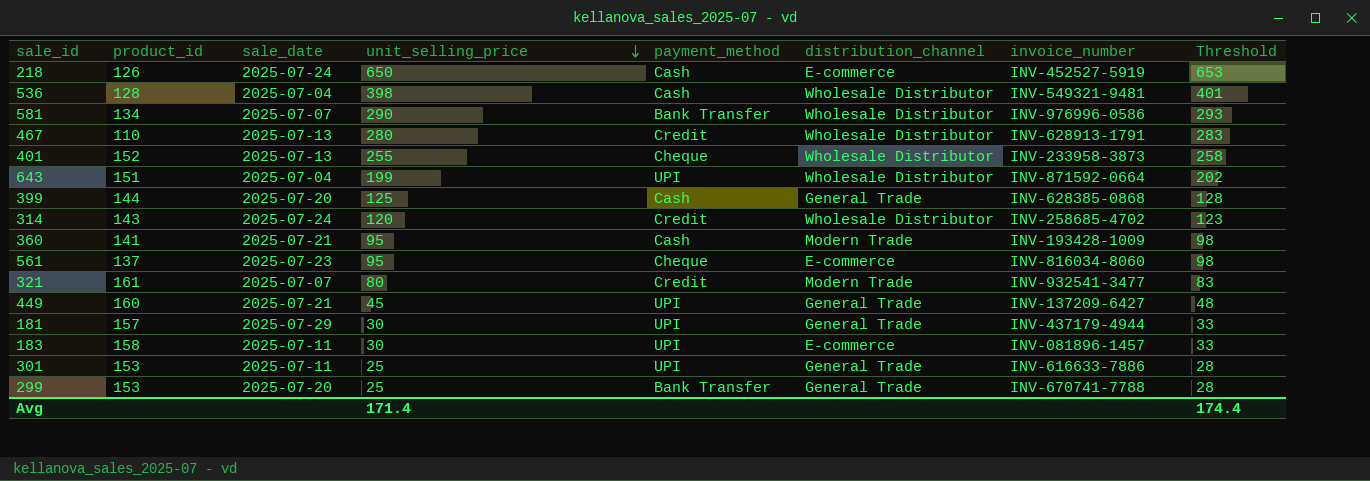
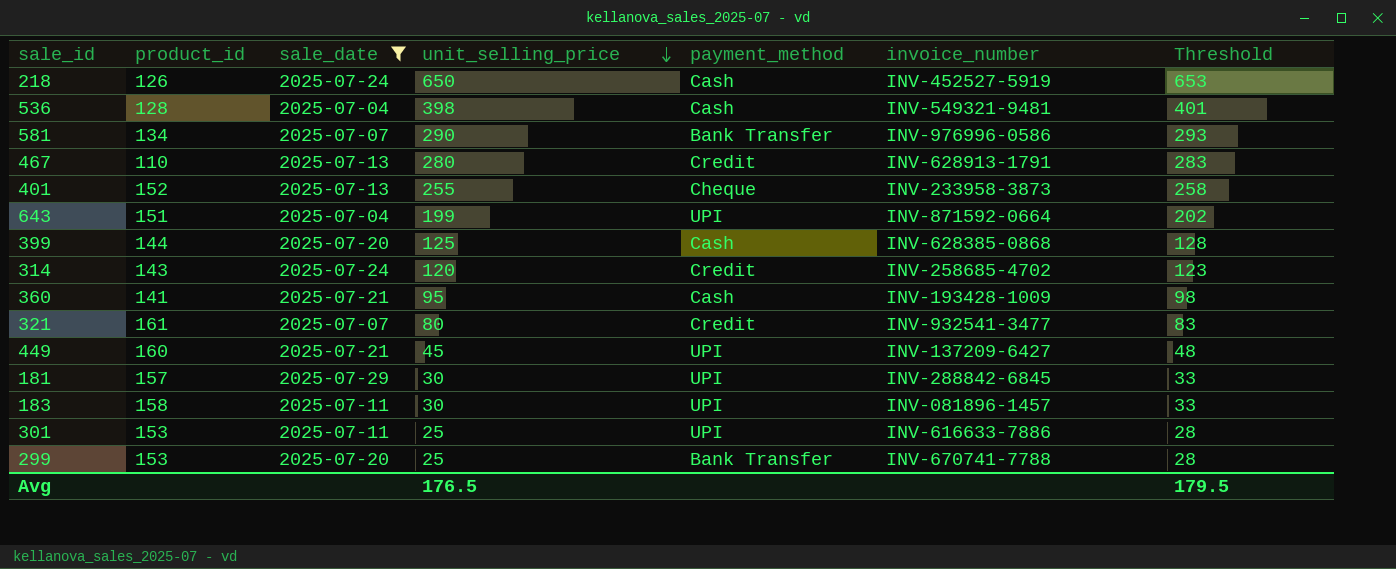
filter: none -> sale_date != 2025-07-23
column distribution_channel | position: 6 -> none
181 | invoice_number: INV-437179-4944 -> INV-288842-6845
Avg | unit_selling_price: 171.4 -> 176.5
Avg | Threshold: 174.4 -> 179.5

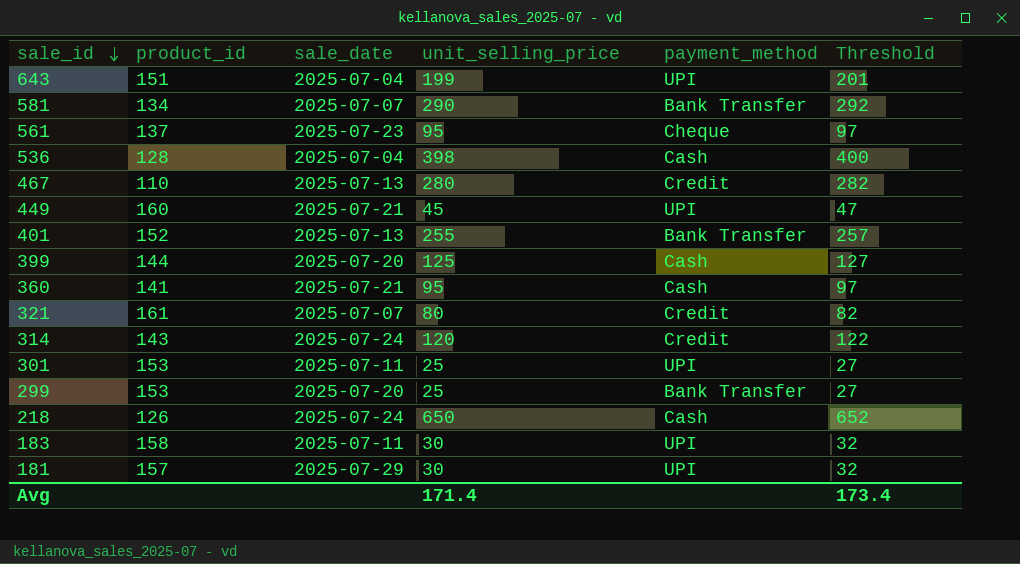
filter: sale_date != 2025-07-23 -> none
row order: unit_selling_price descending -> sale_id descending
column invoice_number | position: 6 -> none
column Threshold | formula: [unit_selling_price] + 3 -> [unit_selling_price] + 2
401 | payment_method: Cheque -> Bank Transfer
Avg | unit_selling_price: 176.5 -> 171.4
Avg | Threshold: 179.5 -> 173.4

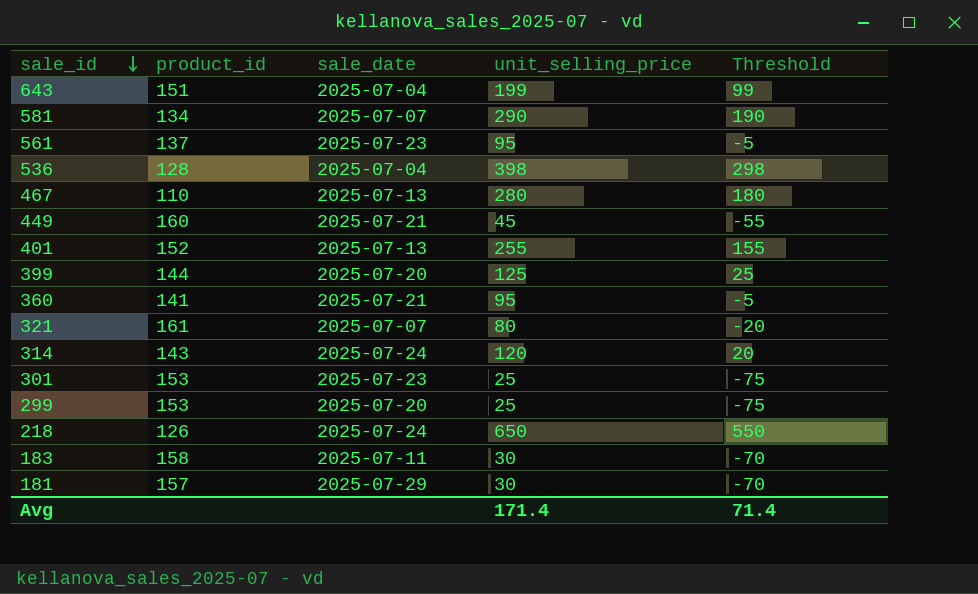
column payment_method | position: 5 -> none
column Threshold | formula: [unit_selling_price] + 2 -> [unit_selling_price] - 100
301 | sale_date: 2025-07-11 -> 2025-07-23
Avg | Threshold: 173.4 -> 71.4

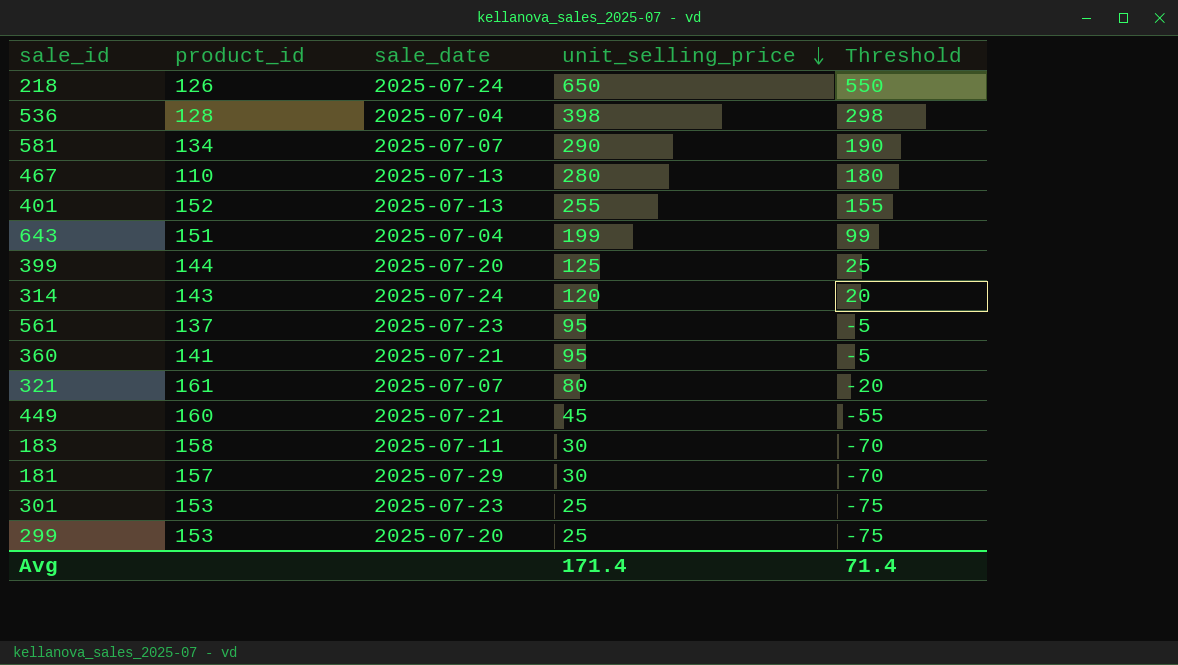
row order: sale_id descending -> unit_selling_price descending

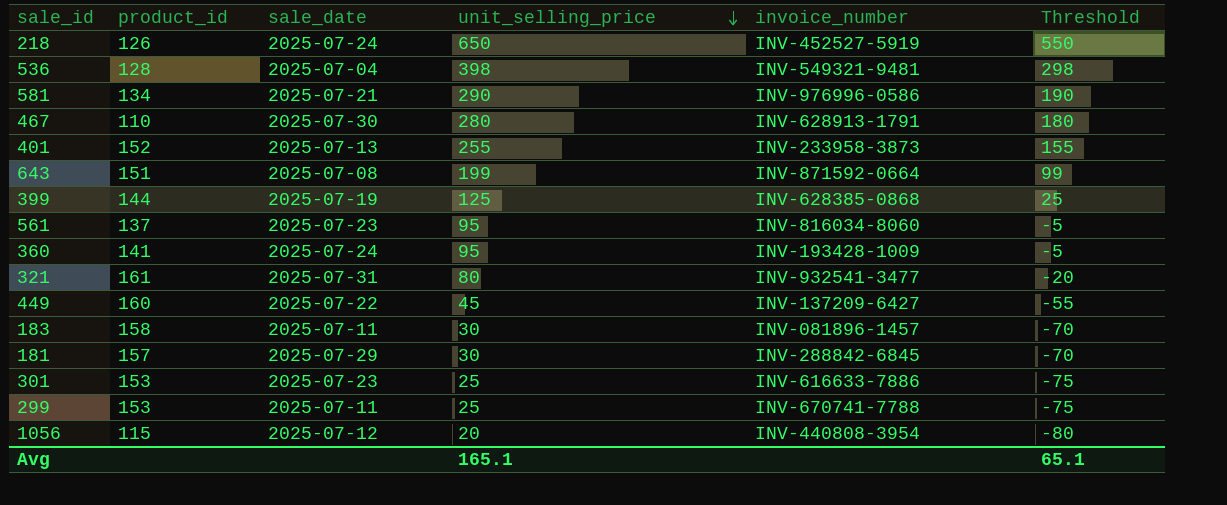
column invoice_number | position: none -> 5
row 314: 143 | 2025-07-24 | 120 | 20 -> none
581 | sale_date: 2025-07-07 -> 2025-07-21
467 | sale_date: 2025-07-13 -> 2025-07-30
643 | sale_date: 2025-07-04 -> 2025-07-08
399 | sale_date: 2025-07-20 -> 2025-07-19
360 | sale_date: 2025-07-21 -> 2025-07-24
321 | sale_date: 2025-07-07 -> 2025-07-31
449 | sale_date: 2025-07-21 -> 2025-07-22
299 | sale_date: 2025-07-20 -> 2025-07-11
row 1056: none -> 115 | 2025-07-12 | 20 | INV-440808-3954 | -80
Avg | unit_selling_price: 171.4 -> 165.1
Avg | Threshold: 71.4 -> 65.1

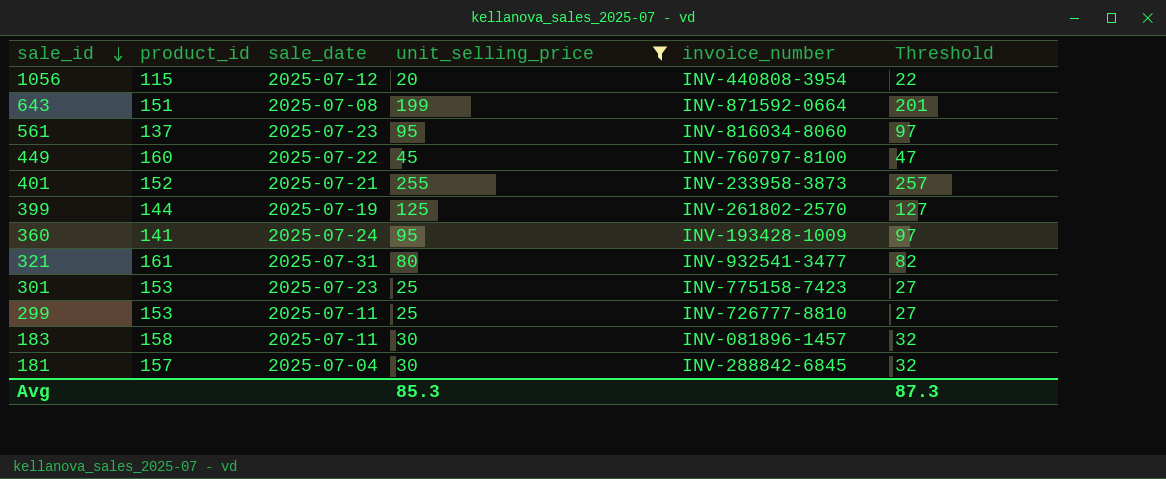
filter: none -> unit_selling_price <= 255
row order: unit_selling_price descending -> sale_id descending
column Threshold | formula: [unit_selling_price] - 100 -> [unit_selling_price] + 2
449 | invoice_number: INV-137209-6427 -> INV-760797-8100
401 | sale_date: 2025-07-13 -> 2025-07-21
399 | invoice_number: INV-628385-0868 -> INV-261802-2570
301 | invoice_number: INV-616633-7886 -> INV-775158-7423
299 | invoice_number: INV-670741-7788 -> INV-726777-8810
181 | sale_date: 2025-07-29 -> 2025-07-04
Avg | unit_selling_price: 165.1 -> 85.3
Avg | Threshold: 65.1 -> 87.3

